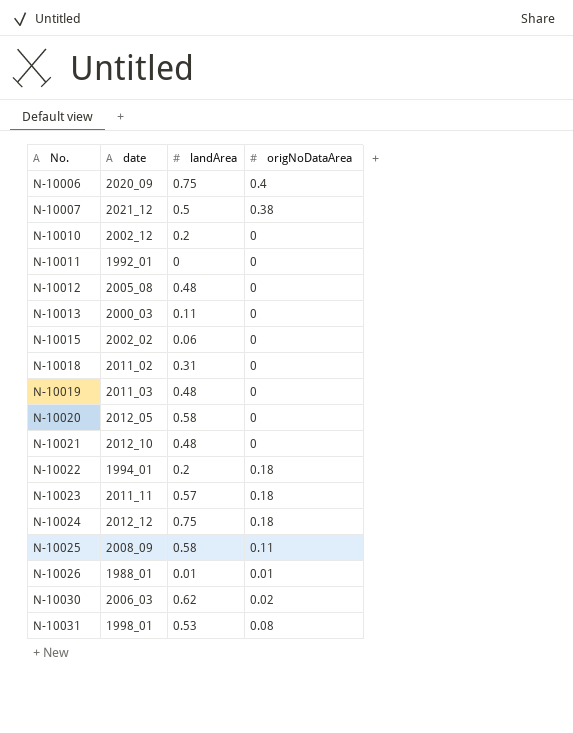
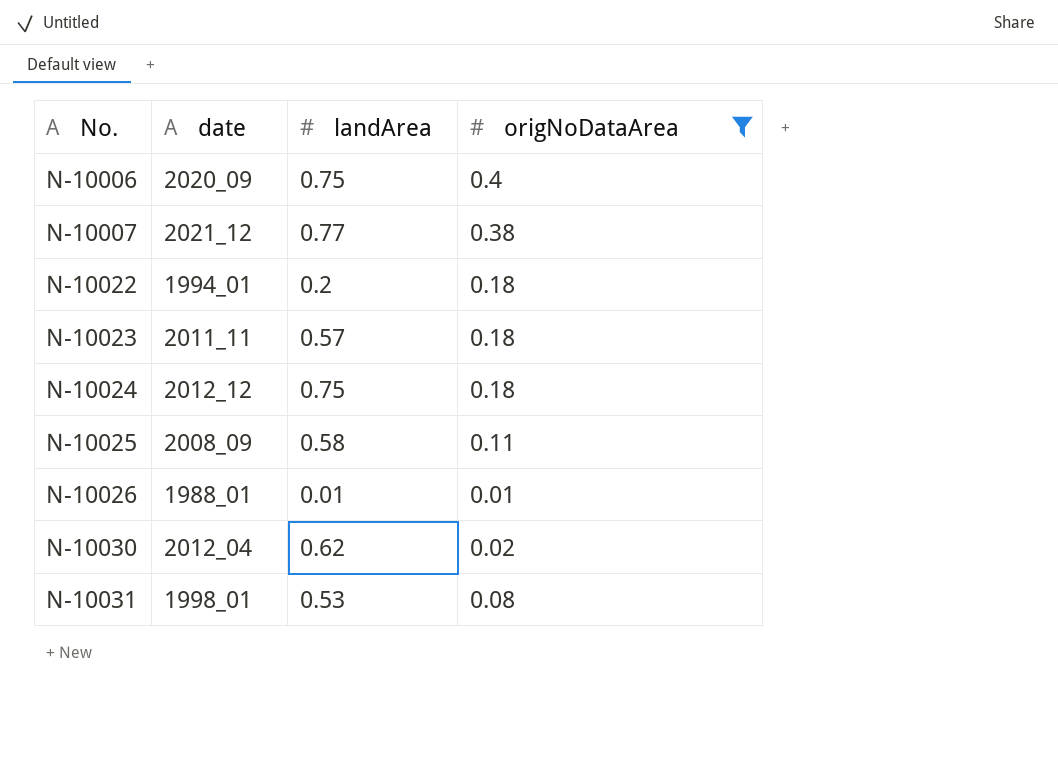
filter: none -> origNoDataArea != 0
N-10007 | landArea: 0.5 -> 0.77
N-10030 | date: 2006_03 -> 2012_04

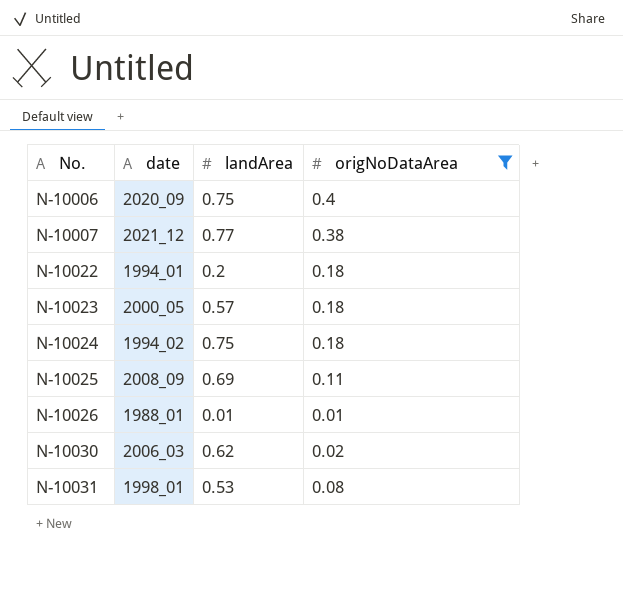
N-10023 | date: 2011_11 -> 2000_05
N-10024 | date: 2012_12 -> 1994_02
N-10025 | landArea: 0.58 -> 0.69
N-10030 | date: 2012_04 -> 2006_03

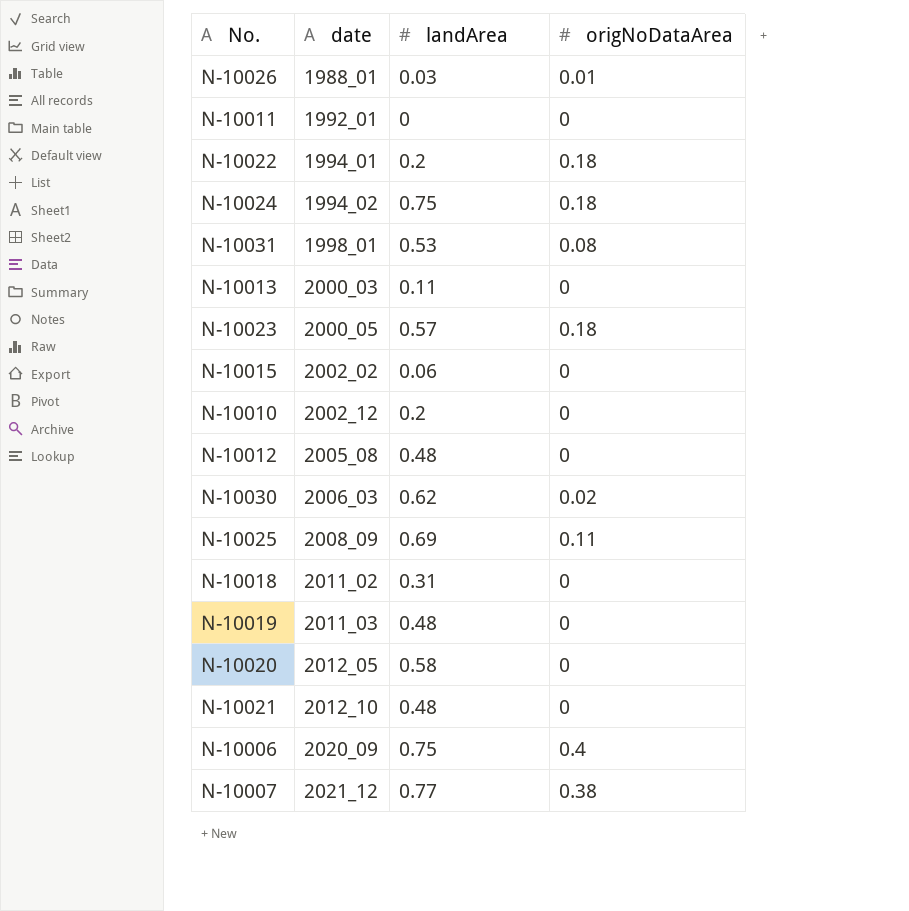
filter: origNoDataArea != 0 -> none
row order: No. ascending -> date ascending
N-10026 | landArea: 0.01 -> 0.03

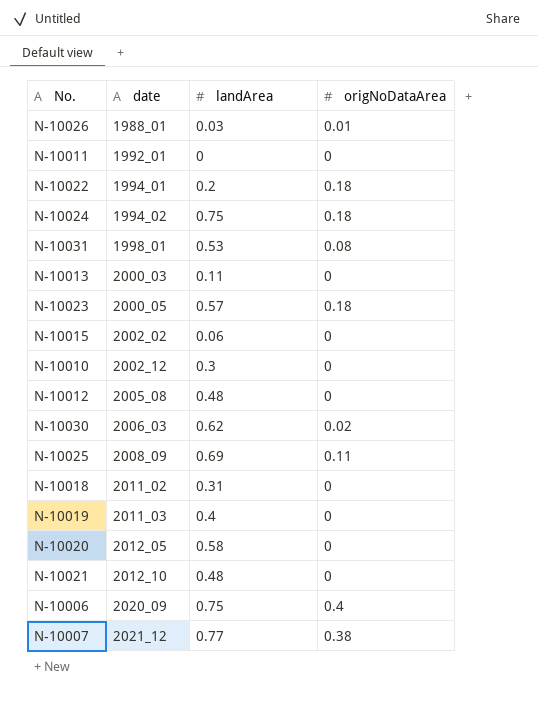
N-10010 | landArea: 0.2 -> 0.3
N-10019 | landArea: 0.48 -> 0.4

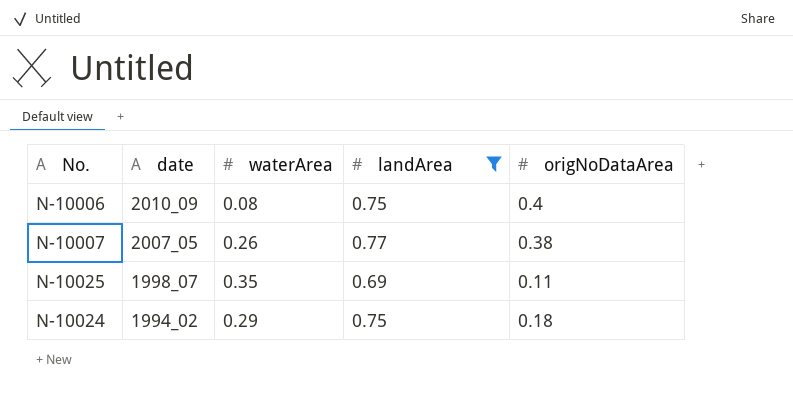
filter: none -> landArea >= 0.69
row order: date ascending -> date descending
column waterArea | position: none -> 3
N-10006 | date: 2020_09 -> 2010_09
N-10007 | date: 2021_12 -> 2007_05
N-10025 | date: 2008_09 -> 1998_07

